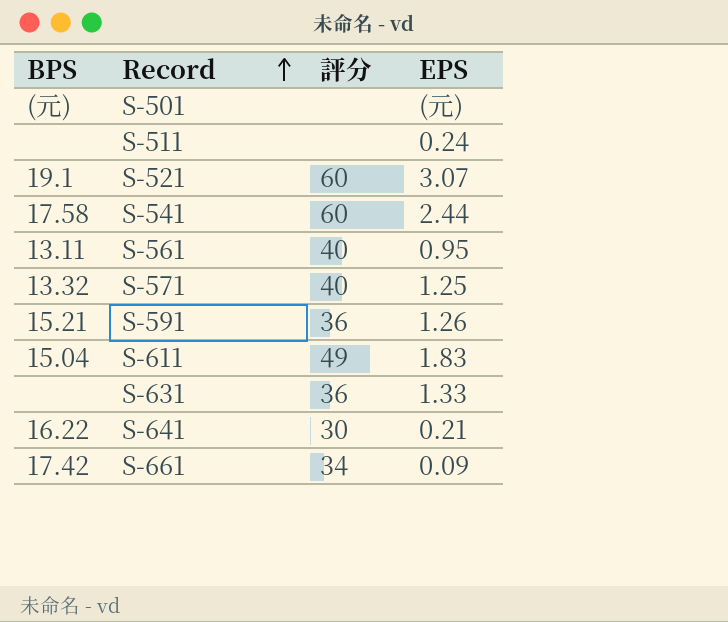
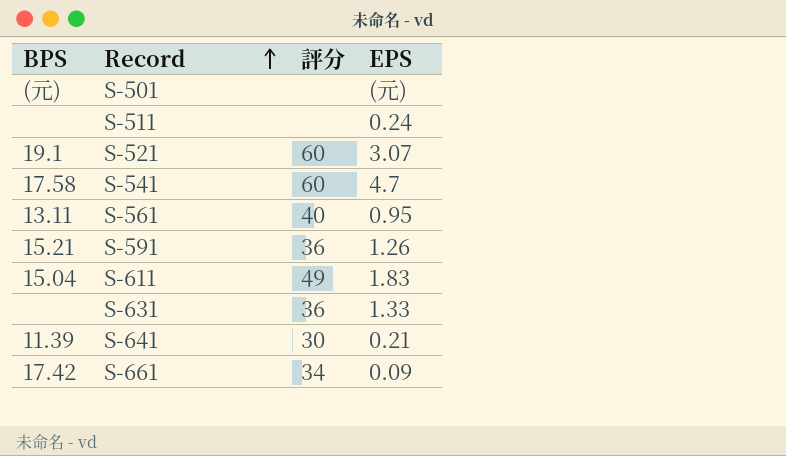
row S-571: 13.32 | 40 | 1.25 -> none
S-541 | EPS: 2.44 -> 4.7
S-641 | BPS: 16.22 -> 11.39

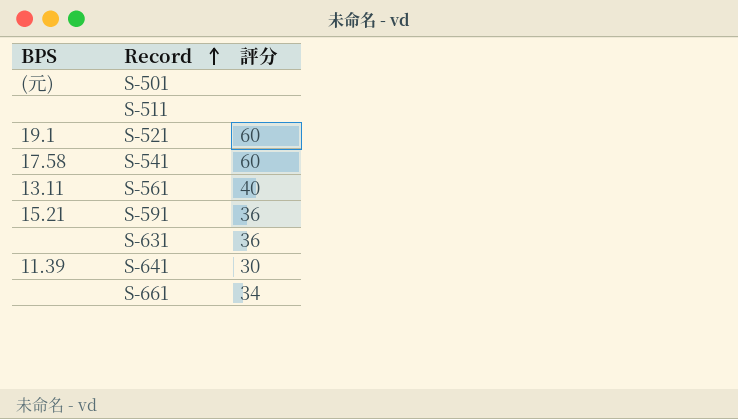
column EPS | position: 4 -> none
row S-611: 15.04 | 49 | 1.83 -> none
S-661 | BPS: 17.42 -> none

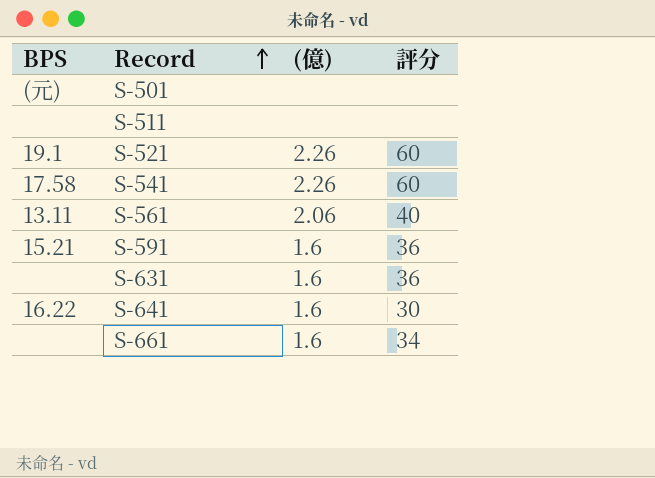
column (億) | position: none -> 3
S-641 | BPS: 11.39 -> 16.22

